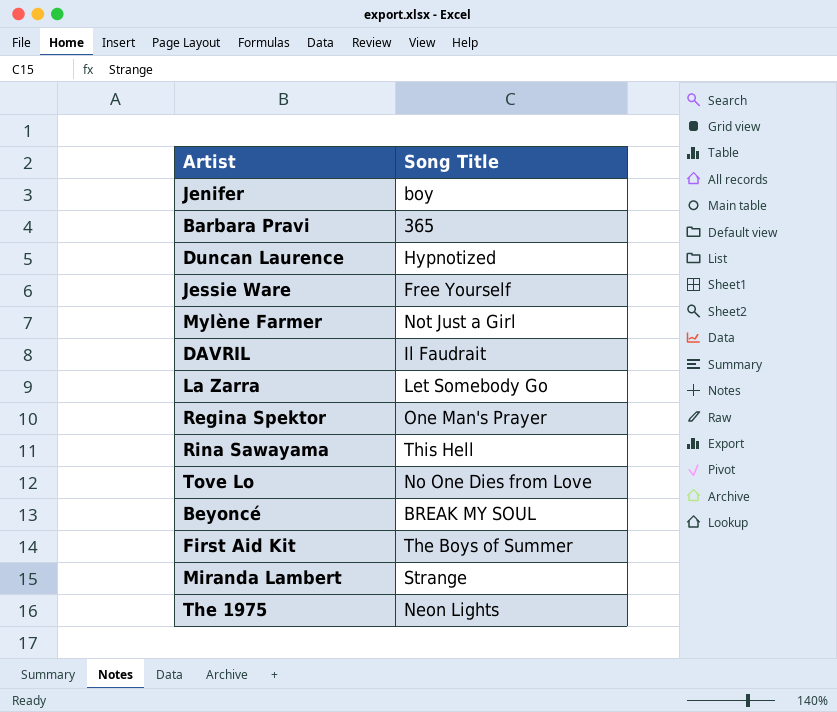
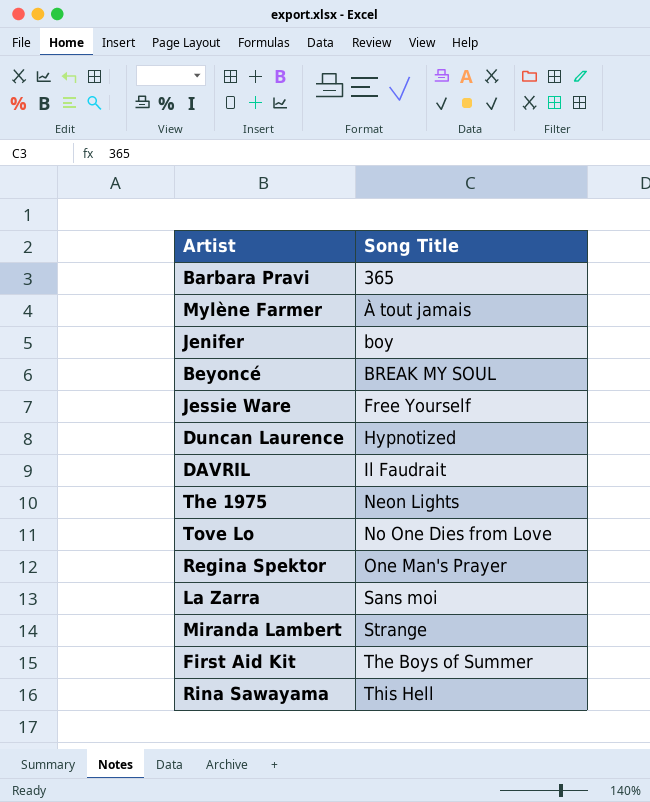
row order: none -> Song Title ascending
Mylène Farmer | Song Title: Not Just a Girl -> À tout jamais
La Zarra | Song Title: Let Somebody Go -> Sans moi

